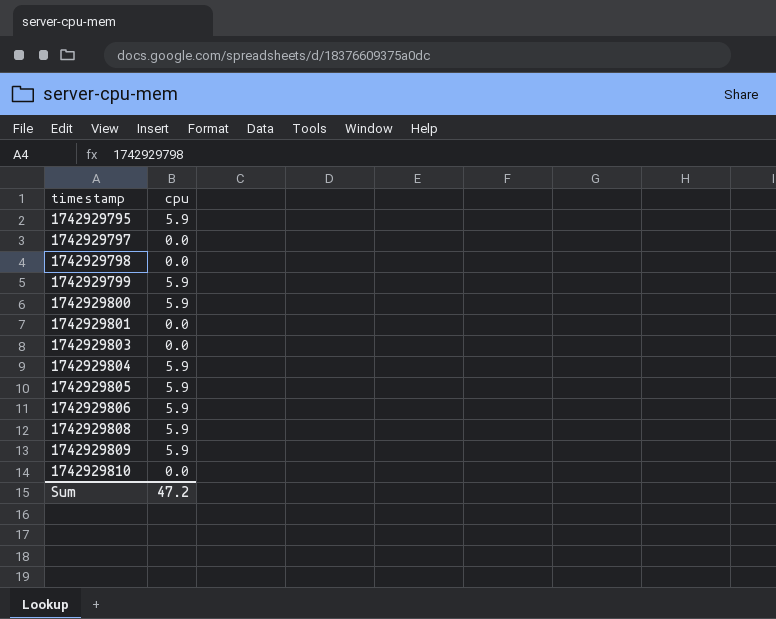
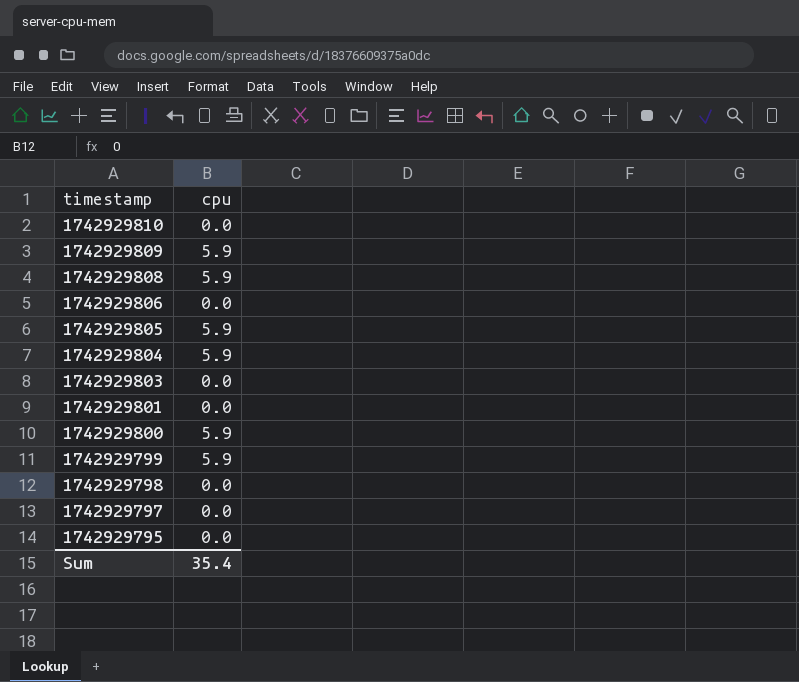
row order: timestamp ascending -> timestamp descending
1742929806 | cpu: 5.9 -> 0.0
1742929795 | cpu: 5.9 -> 0.0
Sum | cpu: 47.2 -> 35.4

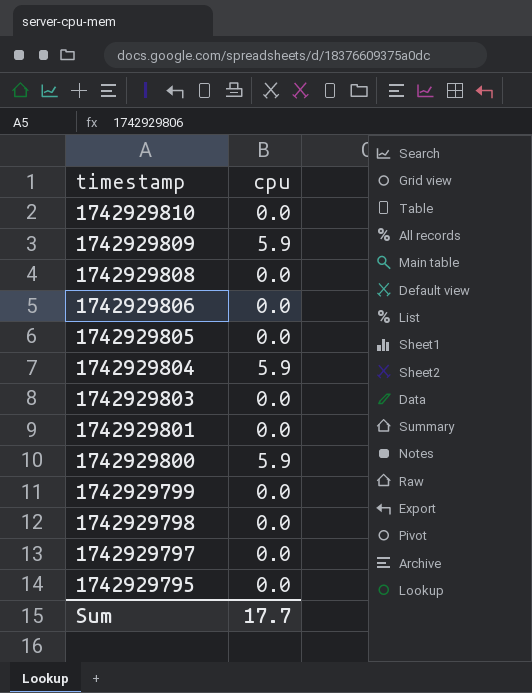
1742929808 | cpu: 5.9 -> 0.0
1742929805 | cpu: 5.9 -> 0.0
1742929799 | cpu: 5.9 -> 0.0
Sum | cpu: 35.4 -> 17.7

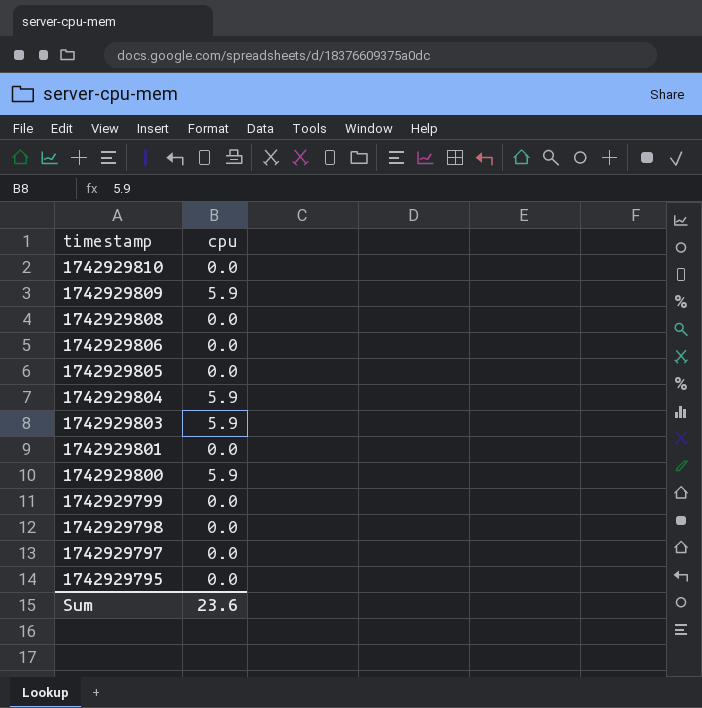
1742929803 | cpu: 0.0 -> 5.9
Sum | cpu: 17.7 -> 23.6

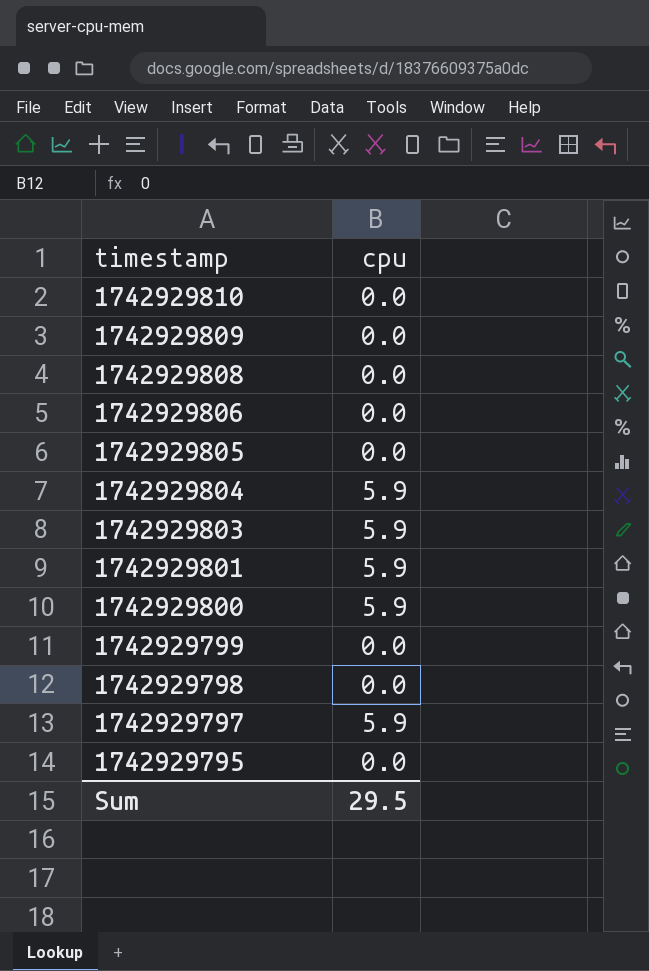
1742929809 | cpu: 5.9 -> 0.0
1742929801 | cpu: 0.0 -> 5.9
1742929797 | cpu: 0.0 -> 5.9
Sum | cpu: 23.6 -> 29.5

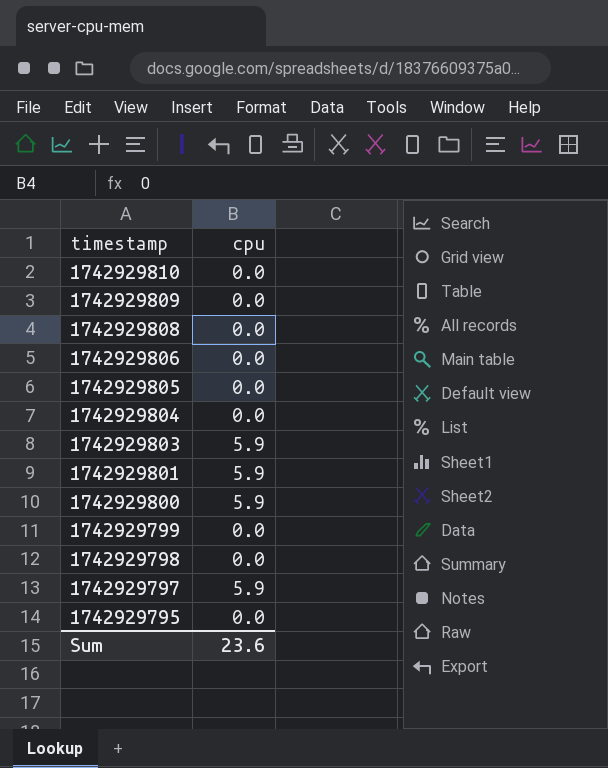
1742929804 | cpu: 5.9 -> 0.0
Sum | cpu: 29.5 -> 23.6

